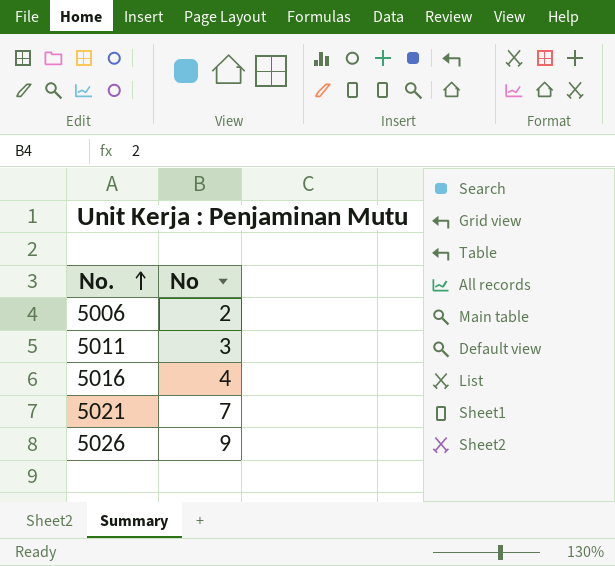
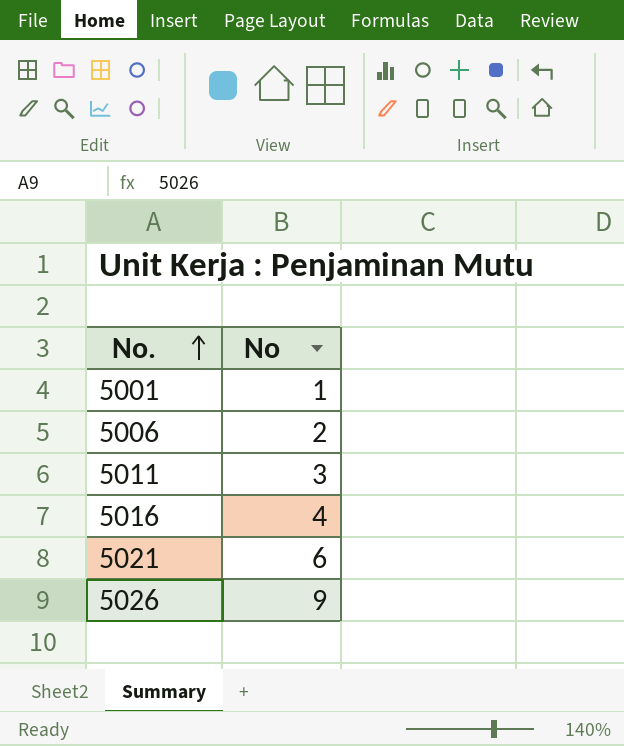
row 5001: none -> 1
5021 | No: 7 -> 6

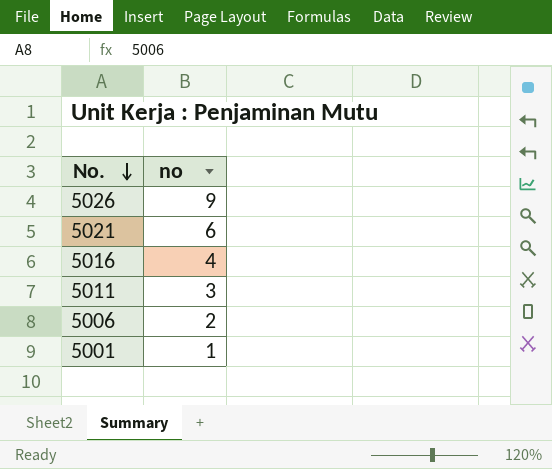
row order: No. ascending -> No. descending
column name: No -> no

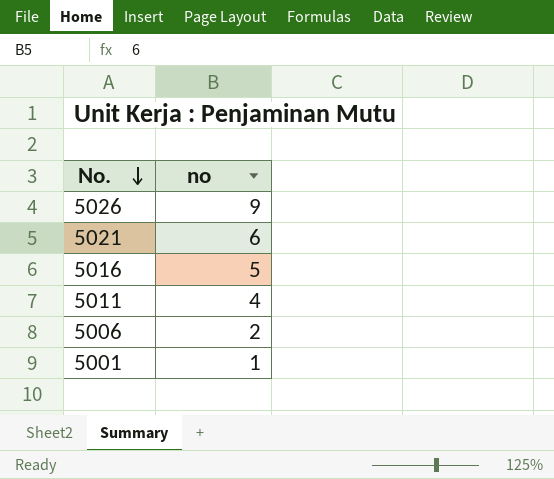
5016 | no: 4 -> 5
5011 | no: 3 -> 4

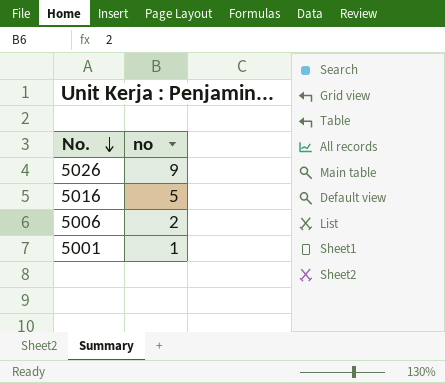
row 5021: 6 -> none
row 5011: 4 -> none

